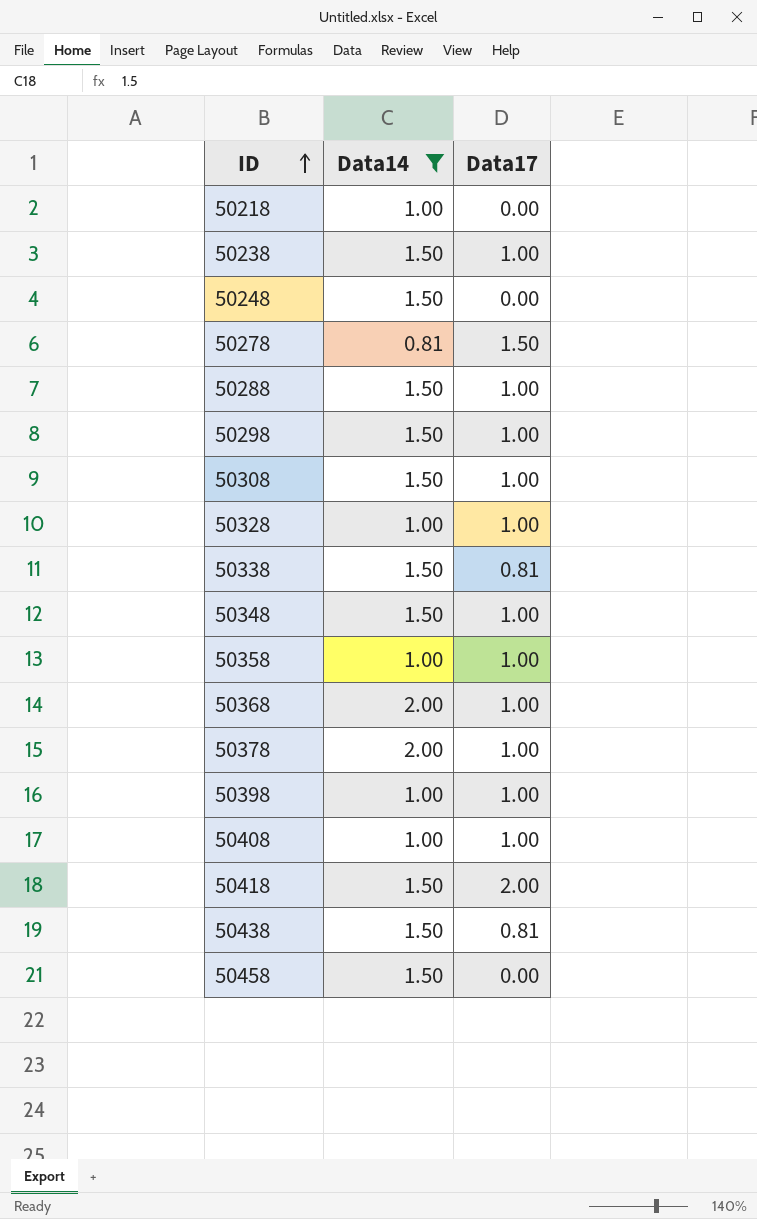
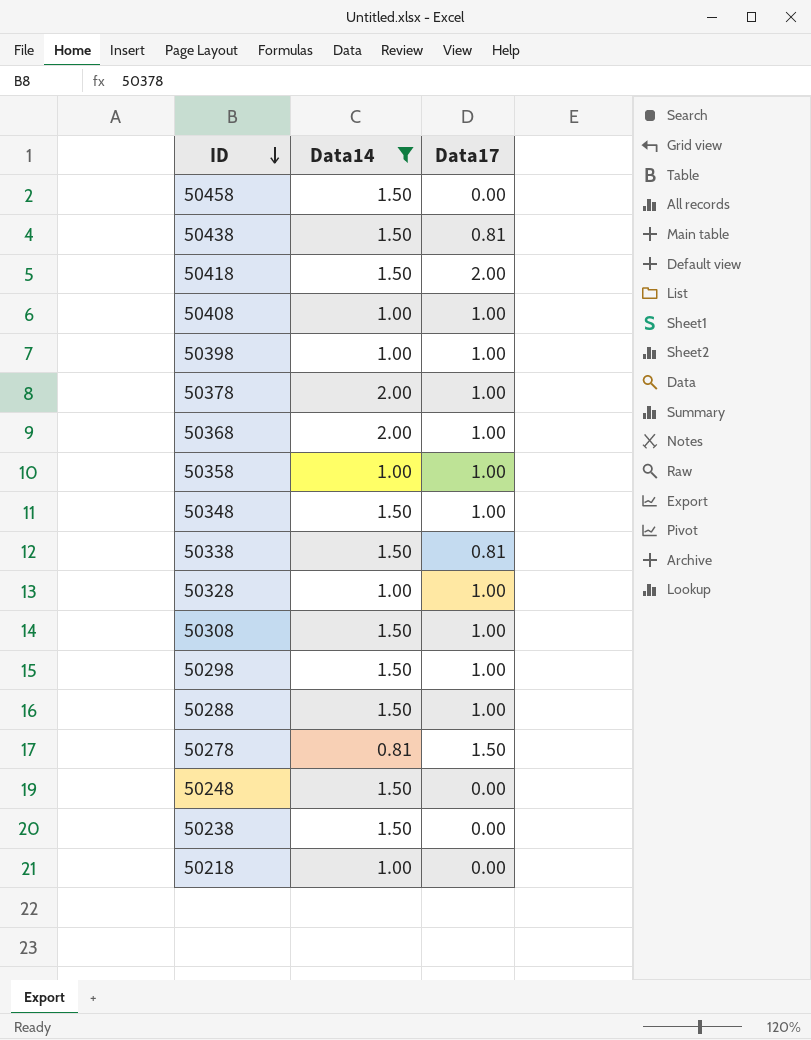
row order: ID ascending -> ID descending
50238 | Data17: 1.00 -> 0.00

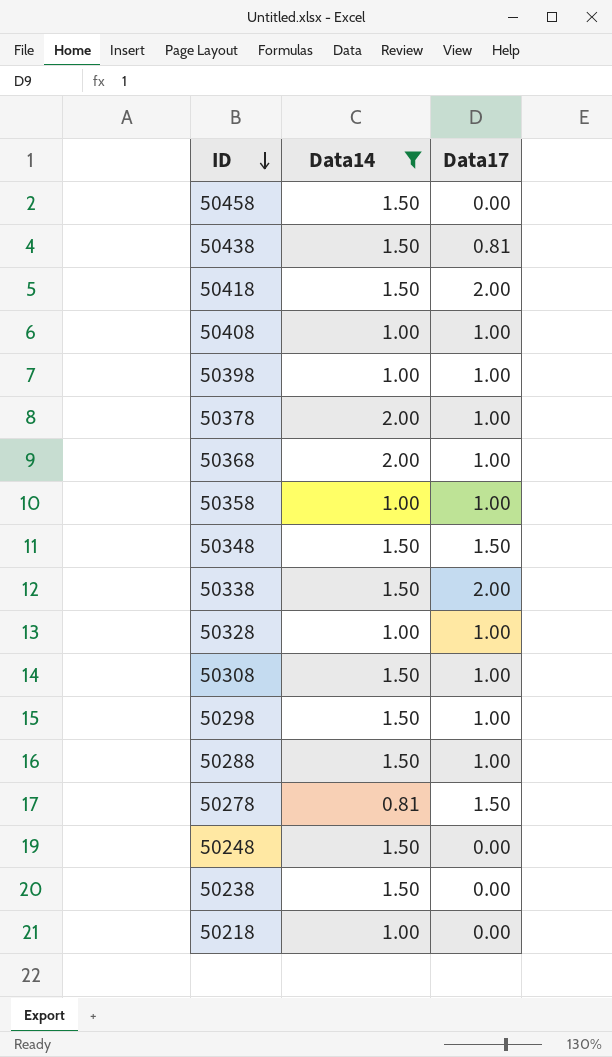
50348 | Data17: 1.00 -> 1.50
50338 | Data17: 0.81 -> 2.00

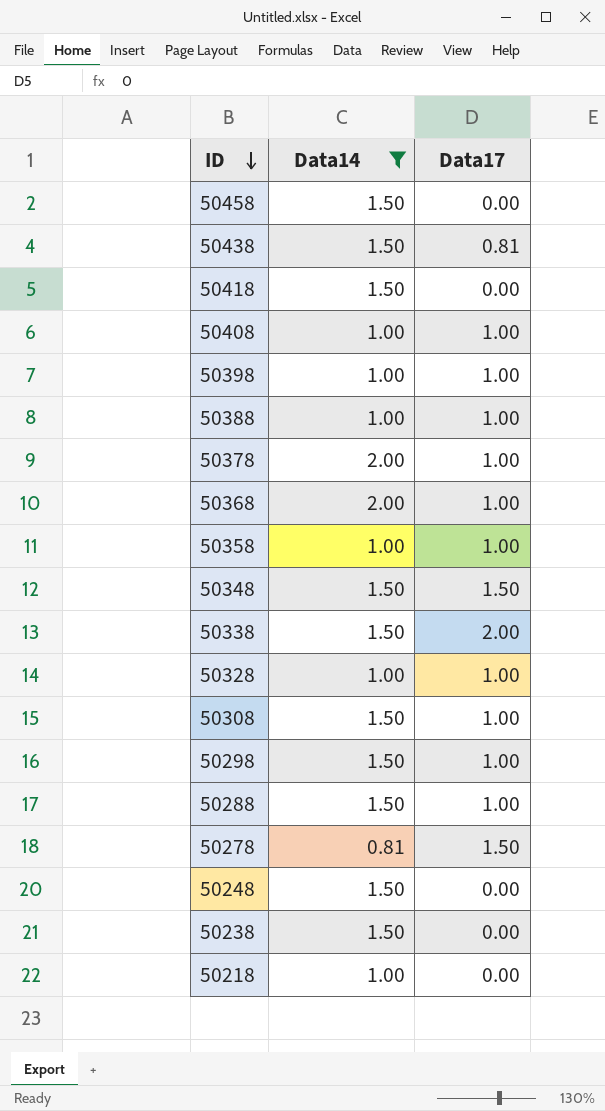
50418 | Data17: 2.00 -> 0.00
row 50388: none -> 1.00 | 1.00

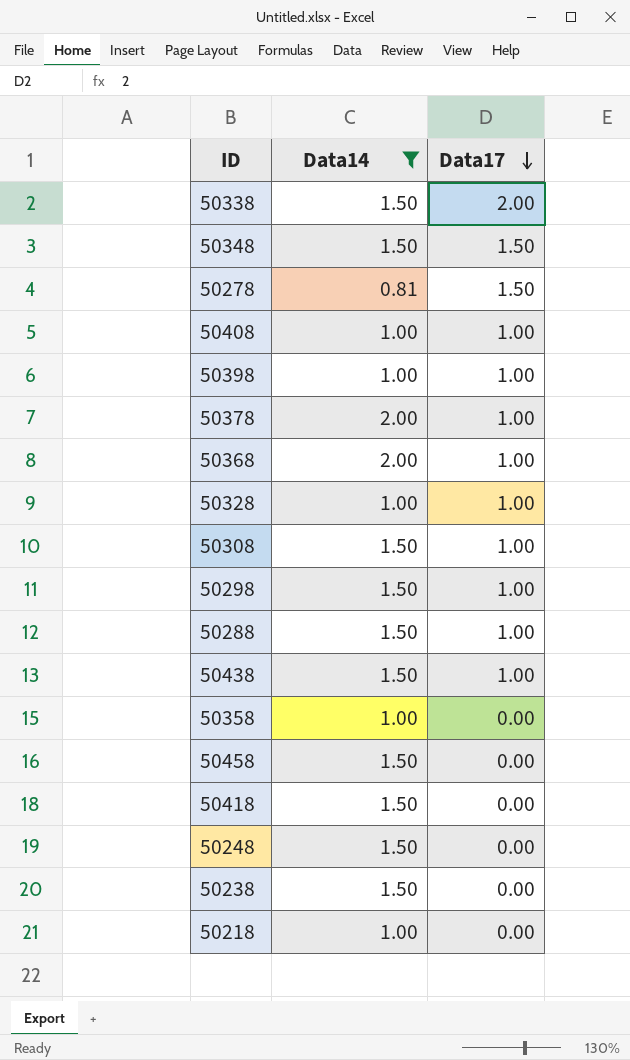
row order: ID descending -> Data17 descending
row 50388: 1.00 | 1.00 -> none
50438 | Data17: 0.81 -> 1.00
50358 | Data17: 1.00 -> 0.00

